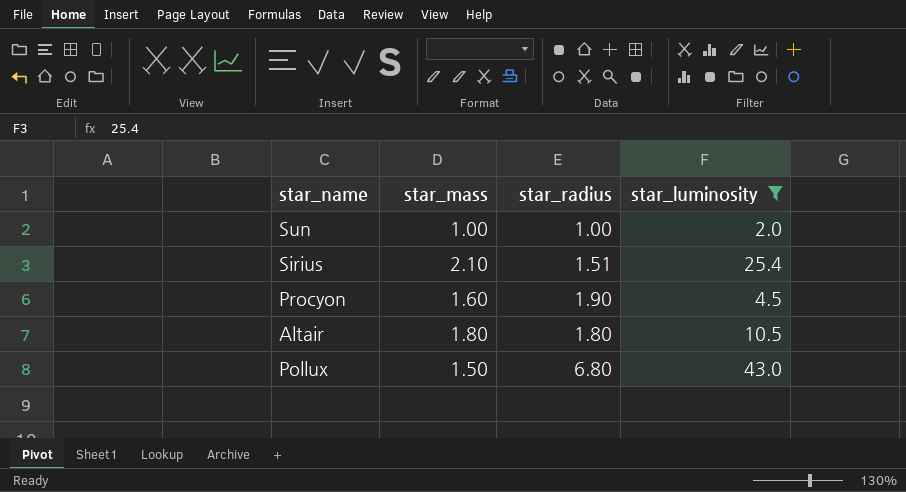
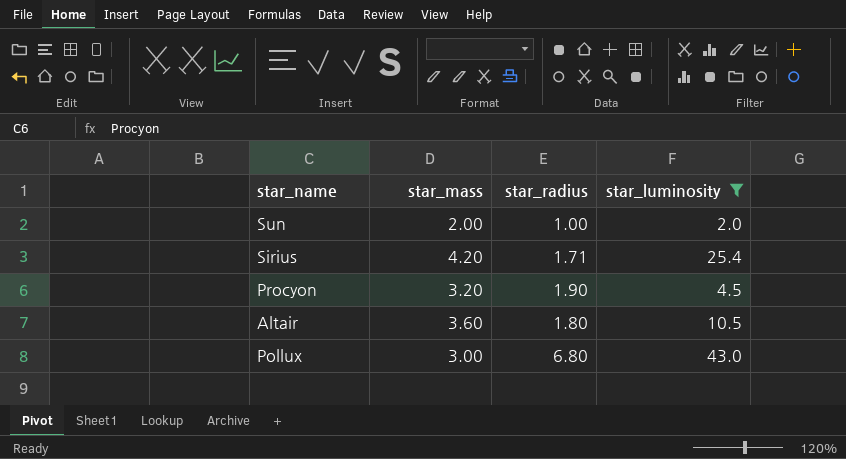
Sun | star_mass: 1.00 -> 2.00
Sirius | star_mass: 2.10 -> 4.20
Sirius | star_radius: 1.51 -> 1.71
Procyon | star_mass: 1.60 -> 3.20
Altair | star_mass: 1.80 -> 3.60
Pollux | star_mass: 1.50 -> 3.00

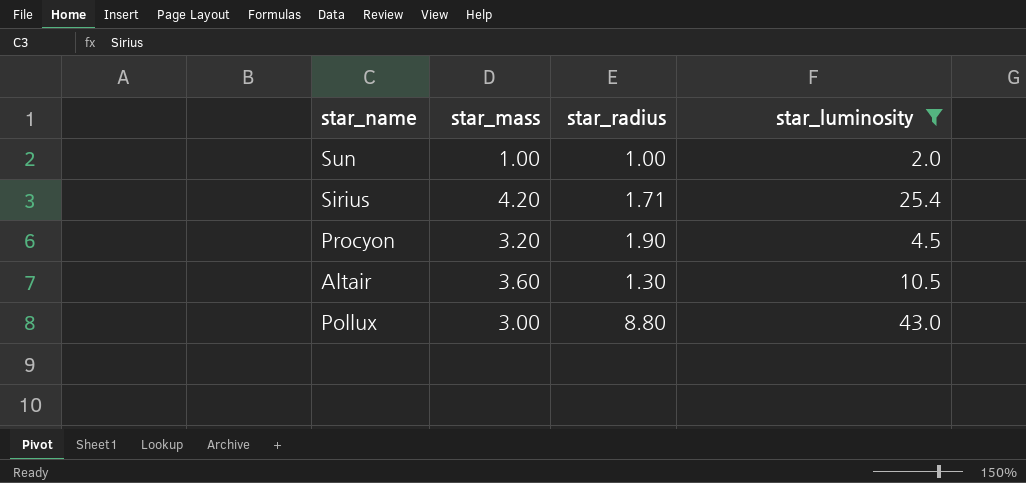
Sun | star_mass: 2.00 -> 1.00
Altair | star_radius: 1.80 -> 1.30
Pollux | star_radius: 6.80 -> 8.80

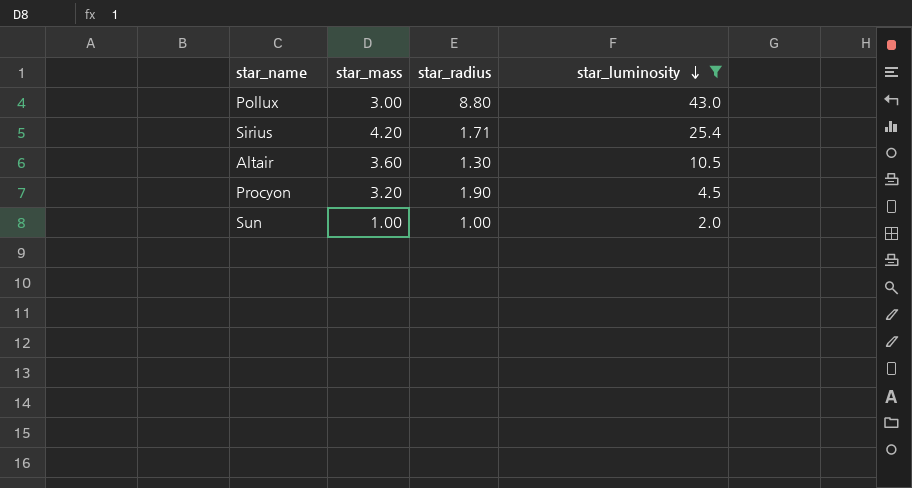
row order: none -> star_luminosity descending

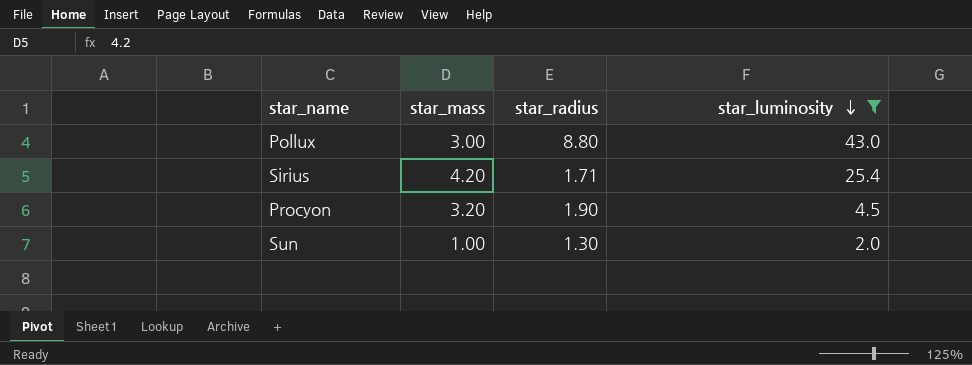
row Altair: 3.60 | 1.30 | 10.5 -> none
Sun | star_radius: 1.00 -> 1.30

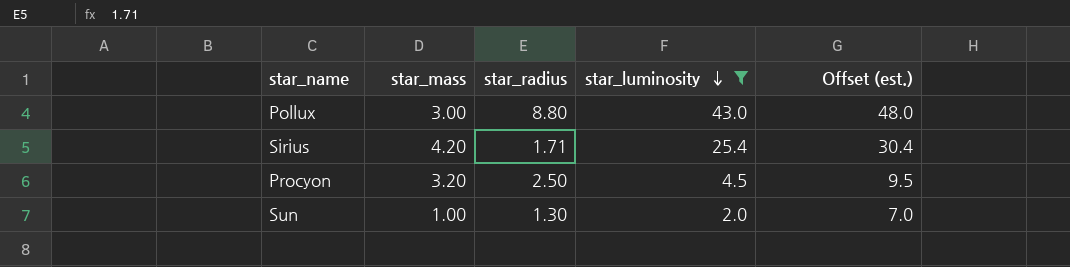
column Offset (est.) | formula: none -> [star_luminosity] + 5
Procyon | star_radius: 1.90 -> 2.50

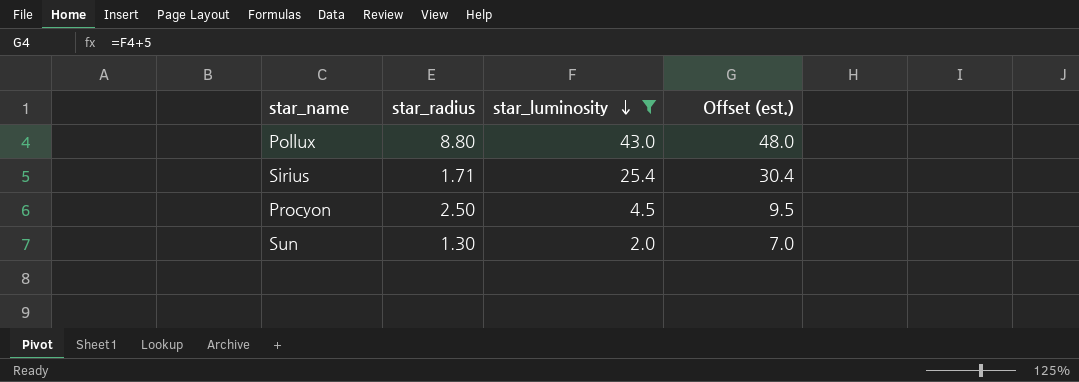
column star_mass | position: 2 -> none

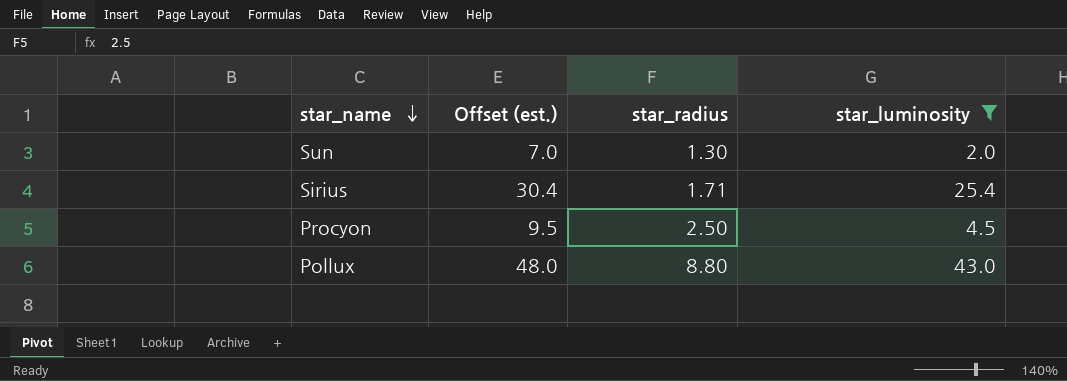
row order: star_luminosity descending -> star_name descending
column Offset (est.) | position: 4 -> 2

